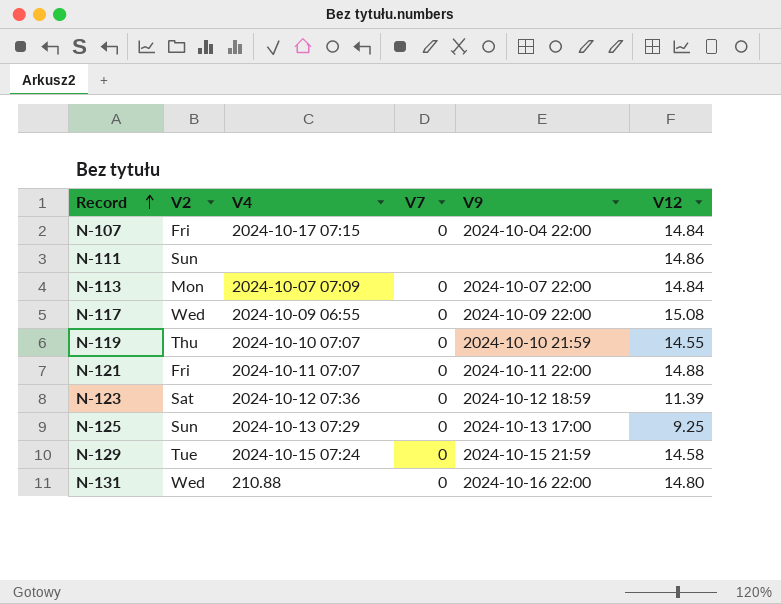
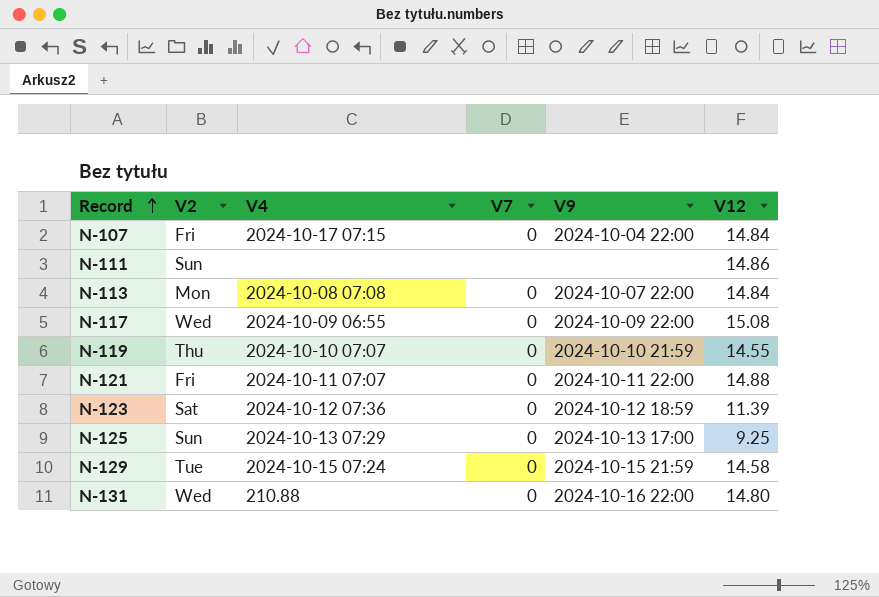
N-113 | V4: 2024-10-07 07:09 -> 2024-10-08 07:08

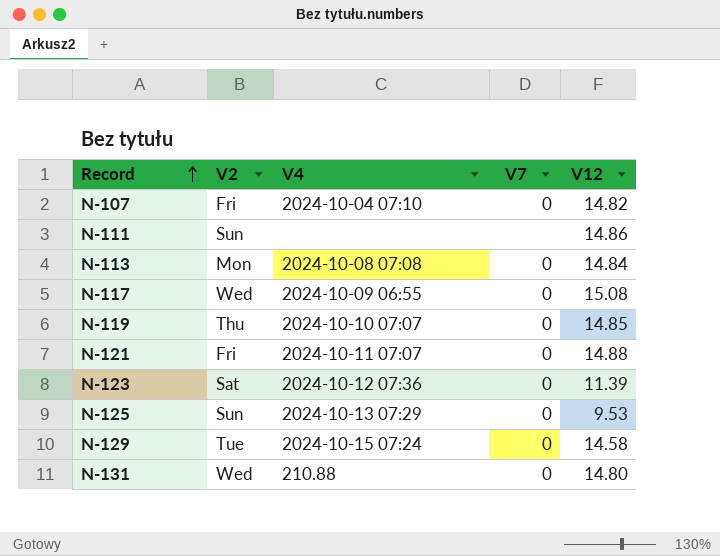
column V9 | position: 5 -> none
N-107 | V4: 2024-10-17 07:15 -> 2024-10-04 07:10
N-107 | V12: 14.84 -> 14.82
N-119 | V12: 14.55 -> 14.85
N-125 | V12: 9.25 -> 9.53

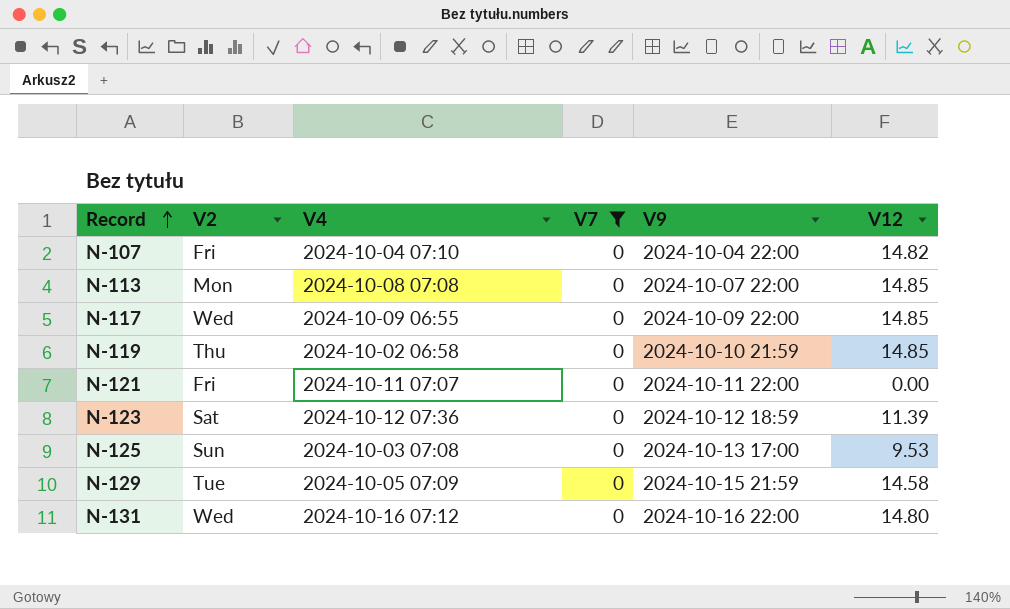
filter: none -> V7 = 0
column V9 | position: none -> 5
N-113 | V12: 14.84 -> 14.85
N-117 | V12: 15.08 -> 14.85
N-119 | V4: 2024-10-10 07:07 -> 2024-10-02 06:58
N-121 | V12: 14.88 -> 0.00
N-125 | V4: 2024-10-13 07:29 -> 2024-10-03 07:08
N-129 | V4: 2024-10-15 07:24 -> 2024-10-05 07:09
N-131 | V4: 210.88 -> 2024-10-16 07:12

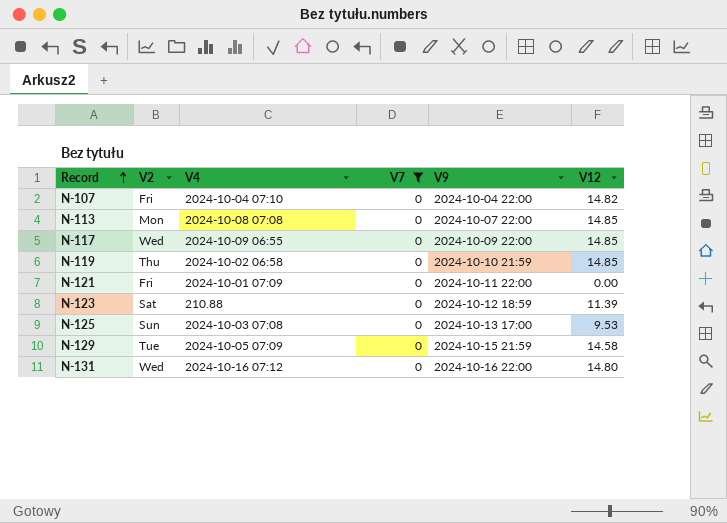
N-121 | V4: 2024-10-11 07:07 -> 2024-10-01 07:09
N-123 | V4: 2024-10-12 07:36 -> 210.88

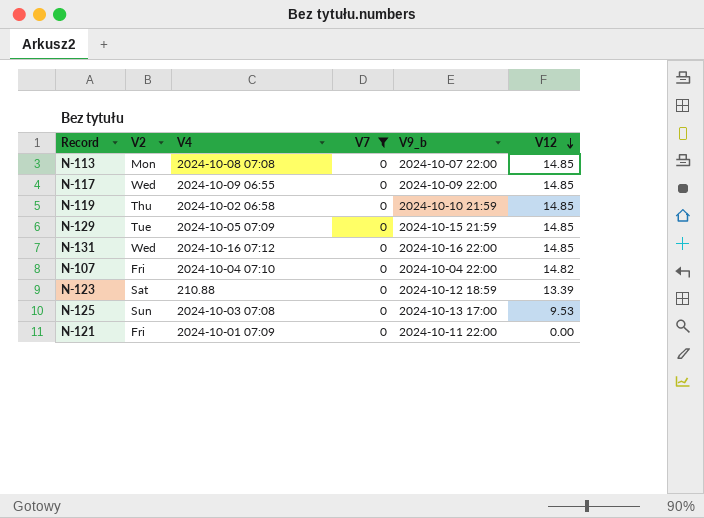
row order: Record ascending -> V12 descending
column name: V9 -> V9_b
N-129 | V12: 14.58 -> 14.85
N-131 | V12: 14.80 -> 14.85
N-123 | V12: 11.39 -> 13.39

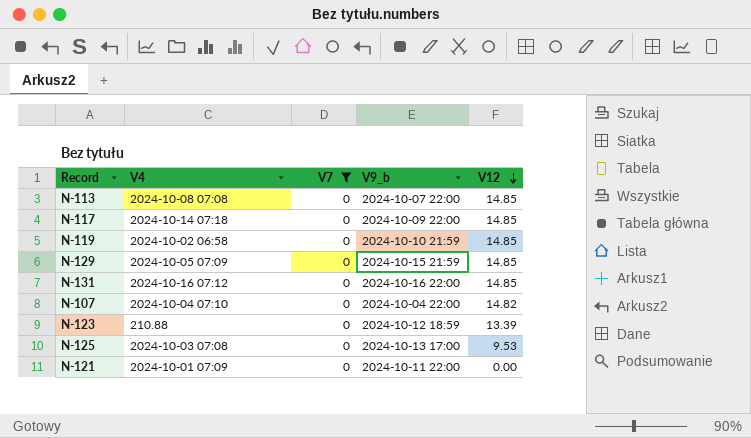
column V2 | position: 2 -> none
N-117 | V4: 2024-10-09 06:55 -> 2024-10-14 07:18

